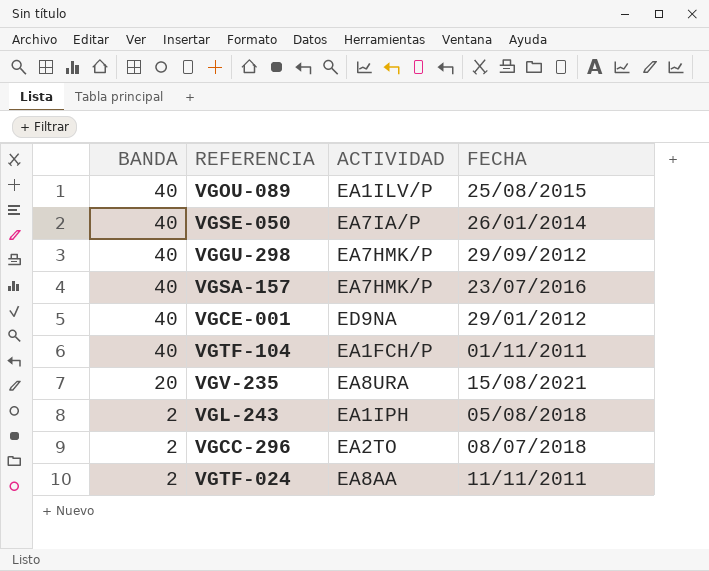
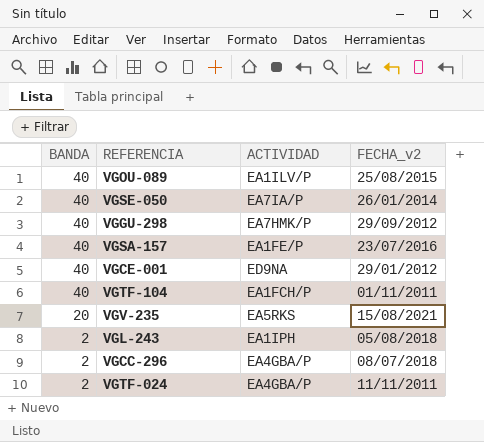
column name: FECHA -> FECHA_v2
VGSA-157 | ACTIVIDAD: EA7HMK/P -> EA1FE/P
VGV-235 | ACTIVIDAD: EA8URA -> EA5RKS
VGCC-296 | ACTIVIDAD: EA2TO -> EA4GBA/P
VGTF-024 | ACTIVIDAD: EA8AA -> EA4GBA/P

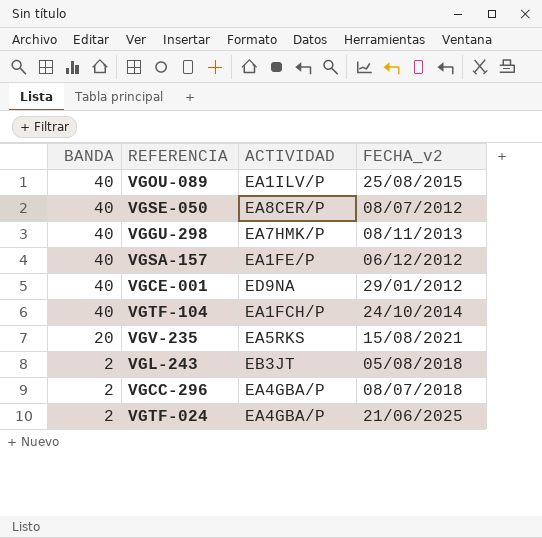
VGSE-050 | ACTIVIDAD: EA7IA/P -> EA8CER/P
VGSE-050 | FECHA_v2: 26/01/2014 -> 08/07/2012
VGGU-298 | FECHA_v2: 29/09/2012 -> 08/11/2013
VGSA-157 | FECHA_v2: 23/07/2016 -> 06/12/2012
VGTF-104 | FECHA_v2: 01/11/2011 -> 24/10/2014
VGL-243 | ACTIVIDAD: EA1IPH -> EB3JT
VGTF-024 | FECHA_v2: 11/11/2011 -> 21/06/2025

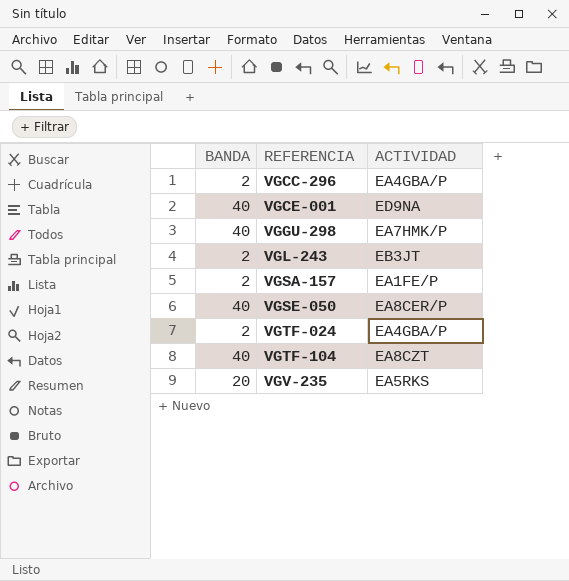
row order: BANDA descending -> REFERENCIA ascending
column FECHA_v2 | position: 4 -> none
row VGOU-089: 40 | EA1ILV/P | 25/08/2015 -> none
VGSA-157 | BANDA: 40 -> 2
VGTF-104 | ACTIVIDAD: EA1FCH/P -> EA8CZT

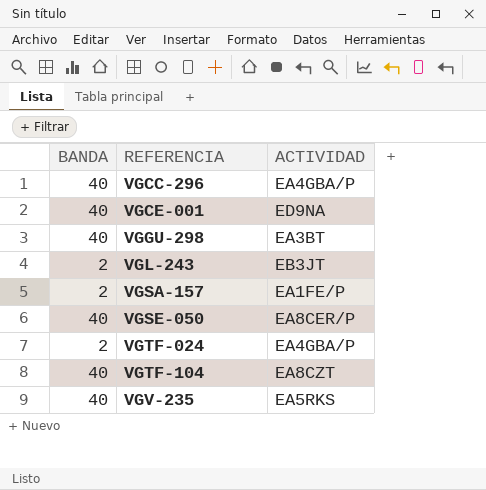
VGCC-296 | BANDA: 2 -> 40
VGGU-298 | ACTIVIDAD: EA7HMK/P -> EA3BT
VGV-235 | BANDA: 20 -> 40

